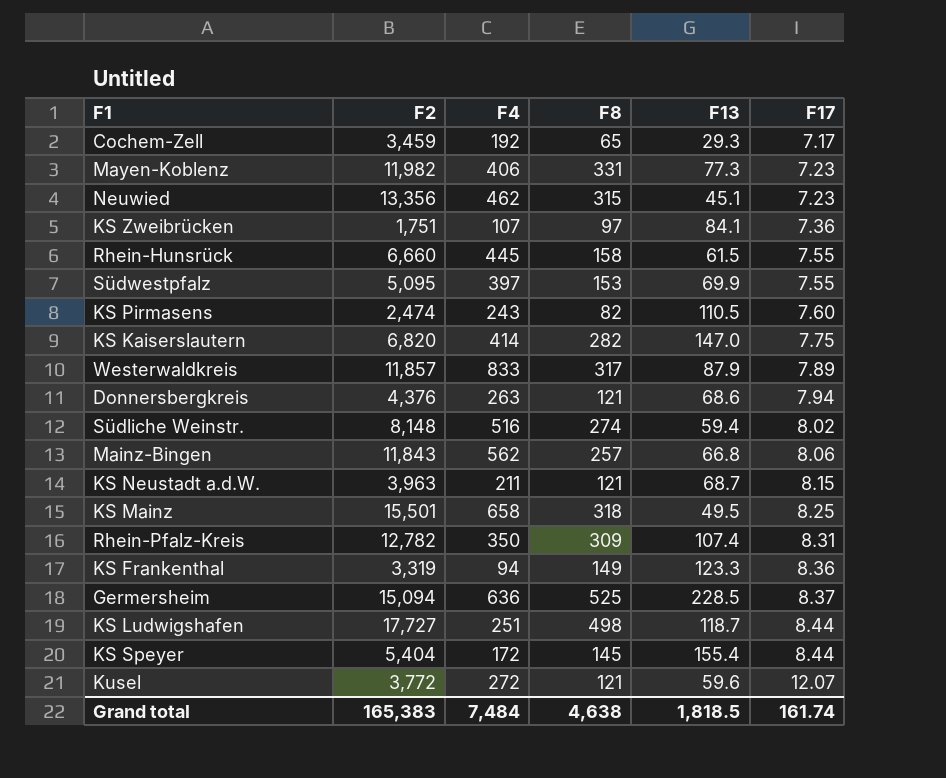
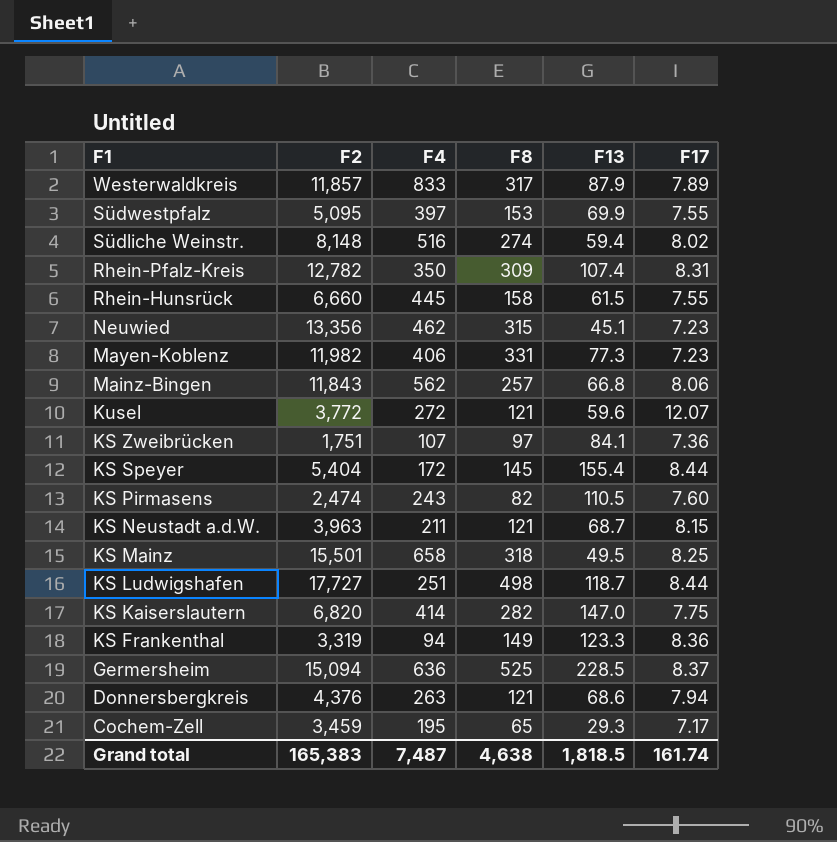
row order: F17 ascending -> F1 descending
Cochem-Zell | F4: 192 -> 195
Grand total | F4: 7,484 -> 7,487

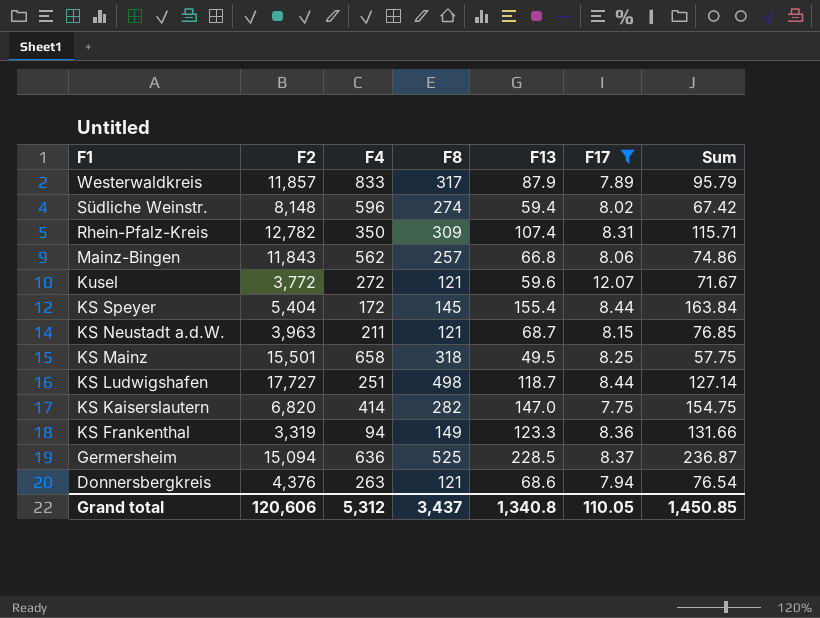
filter: none -> F17 >= 7.75
column Sum | formula: none -> [F13] + [F17]
Südliche Weinstr. | F4: 516 -> 596
Grand total | F2: 165,383 -> 120,606
Grand total | F4: 7,487 -> 5,312
Grand total | F8: 4,638 -> 3,437
Grand total | F13: 1,818.5 -> 1,340.8
Grand total | F17: 161.74 -> 110.05

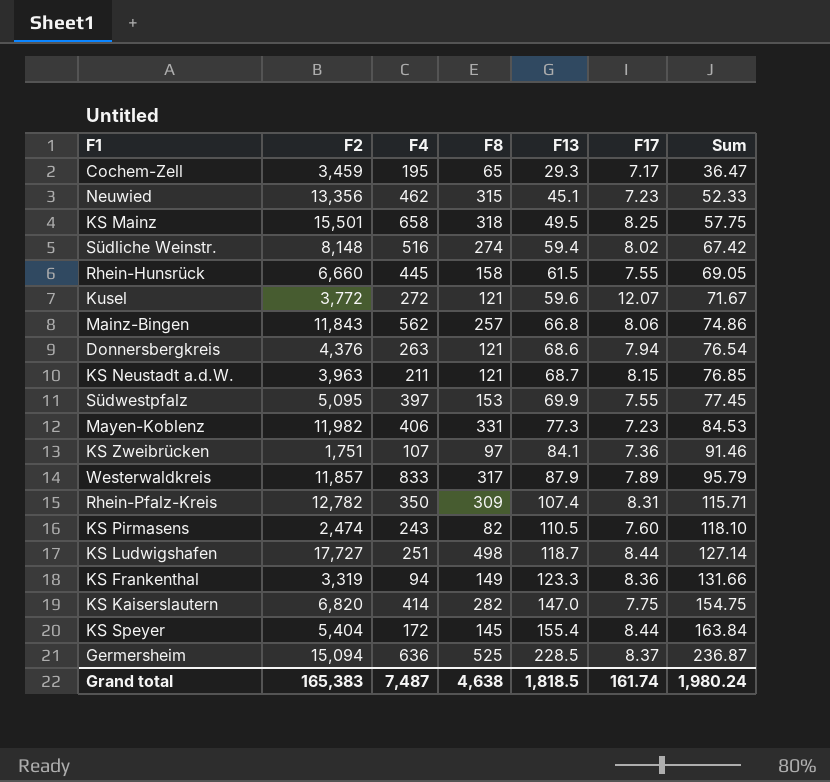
filter: F17 >= 7.75 -> none
row order: F1 descending -> Sum ascending
Südliche Weinstr. | F4: 596 -> 516
Grand total | F2: 120,606 -> 165,383
Grand total | F4: 5,312 -> 7,487
Grand total | F8: 3,437 -> 4,638
Grand total | F13: 1,340.8 -> 1,818.5
Grand total | F17: 110.05 -> 161.74
Grand total | Sum: 1,450.85 -> 1,980.24

